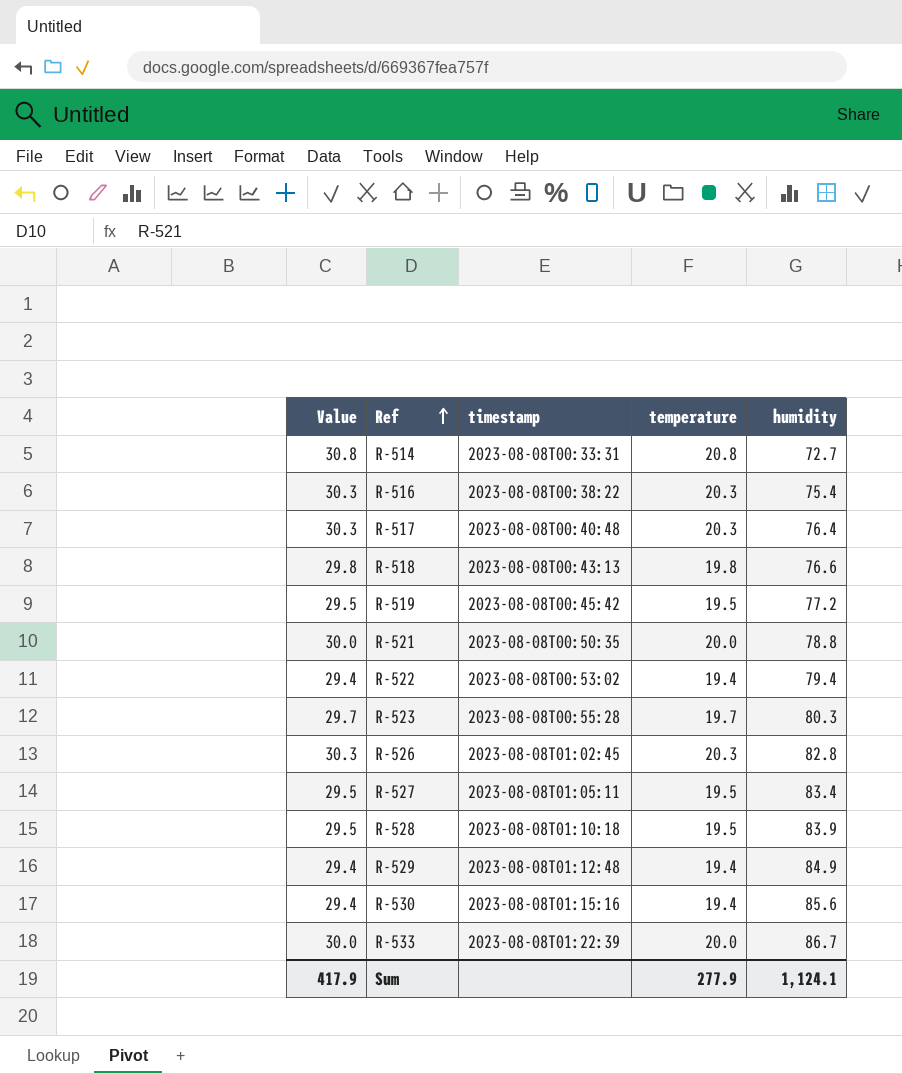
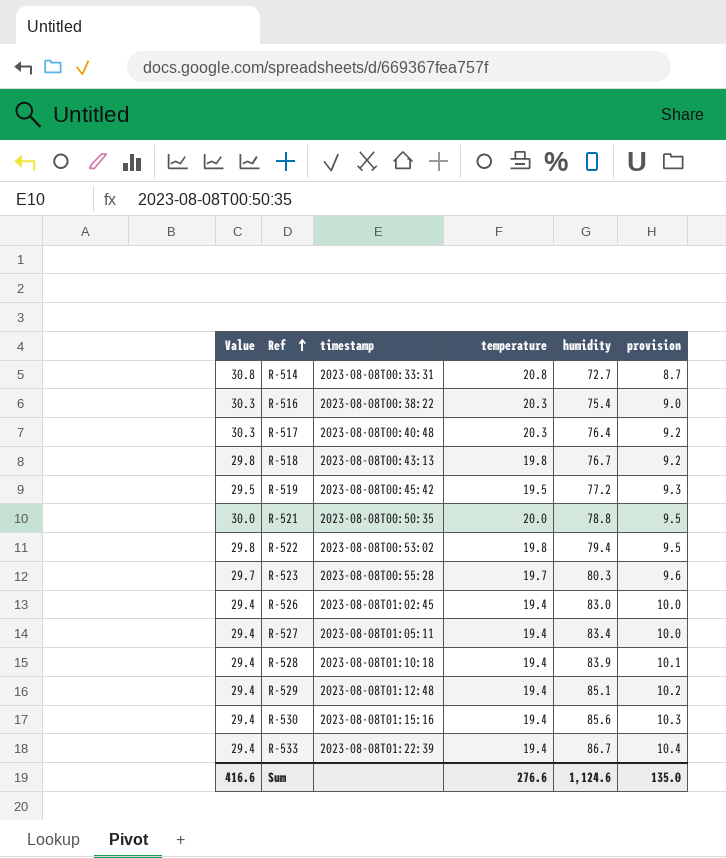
column provision | formula: none -> [humidity] * 0.12
R-518 | humidity: 76.6 -> 76.7
R-522 | Value: 29.4 -> 29.8
R-522 | temperature: 19.4 -> 19.8
R-526 | Value: 30.3 -> 29.4
R-526 | temperature: 20.3 -> 19.4
R-526 | humidity: 82.8 -> 83.0
R-527 | Value: 29.5 -> 29.4
R-527 | temperature: 19.5 -> 19.4
R-528 | Value: 29.5 -> 29.4
R-528 | temperature: 19.5 -> 19.4
R-529 | humidity: 84.9 -> 85.1
R-533 | Value: 30.0 -> 29.4
R-533 | temperature: 20.0 -> 19.4
Sum | Value: 417.9 -> 416.6
Sum | temperature: 277.9 -> 276.6
Sum | humidity: 1,124.1 -> 1,124.6

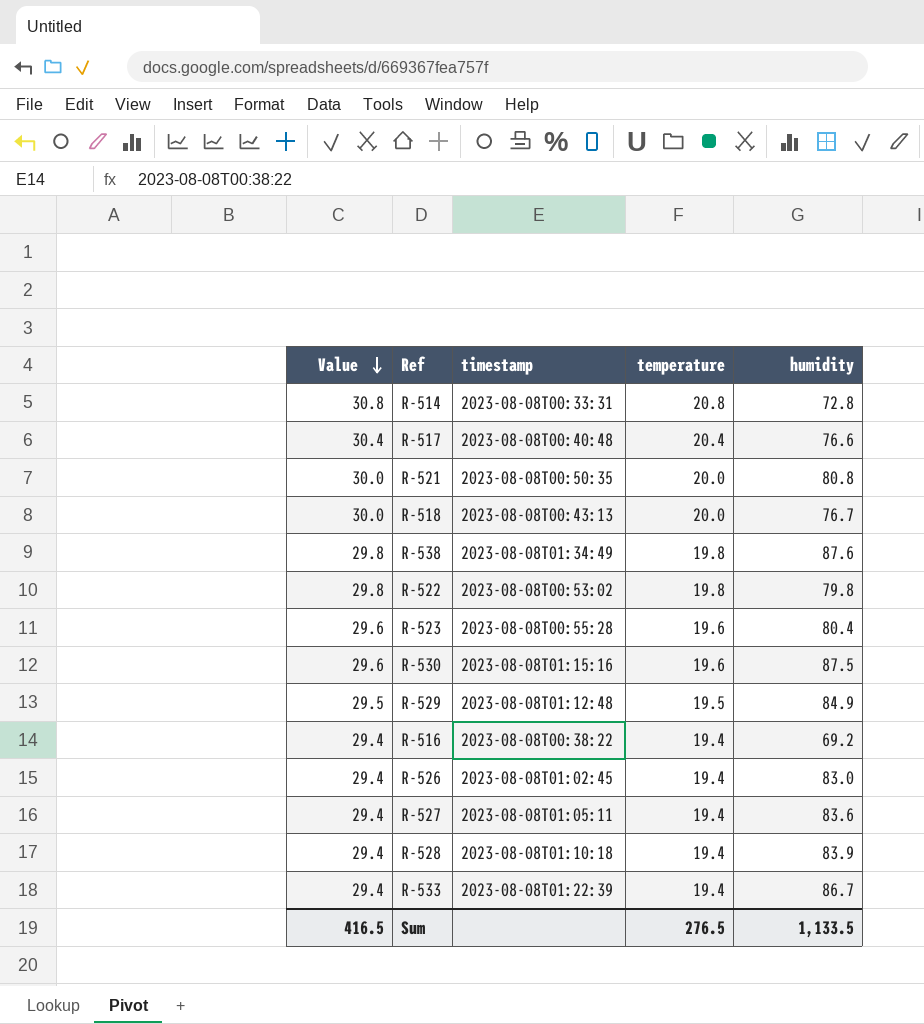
row order: Ref ascending -> Value descending
column provision | formula: [humidity] * 0.12 -> none
row R-519: 29.5 | 2023-08-08T00:45:42 | 19.5 | 77.2 | 9.3 -> none
R-514 | humidity: 72.7 -> 72.8
R-517 | Value: 30.3 -> 30.4
R-517 | temperature: 20.3 -> 20.4
R-517 | humidity: 76.4 -> 76.6
R-521 | humidity: 78.8 -> 80.8
R-518 | Value: 29.8 -> 30.0
R-518 | temperature: 19.8 -> 20.0
row R-538: none -> 29.8 | 2023-08-08T01:34:49 | 19.8 | 87.6
R-522 | humidity: 79.4 -> 79.8
R-523 | Value: 29.7 -> 29.6
R-523 | temperature: 19.7 -> 19.6
R-523 | humidity: 80.3 -> 80.4
R-530 | Value: 29.4 -> 29.6
R-530 | temperature: 19.4 -> 19.6
R-530 | humidity: 85.6 -> 87.5
R-529 | Value: 29.4 -> 29.5
R-529 | temperature: 19.4 -> 19.5
R-529 | humidity: 85.1 -> 84.9
R-516 | Value: 30.3 -> 29.4
R-516 | temperature: 20.3 -> 19.4
R-516 | humidity: 75.4 -> 69.2
R-527 | humidity: 83.4 -> 83.6
Sum | Value: 416.6 -> 416.5
Sum | temperature: 276.6 -> 276.5
Sum | humidity: 1,124.6 -> 1,133.5

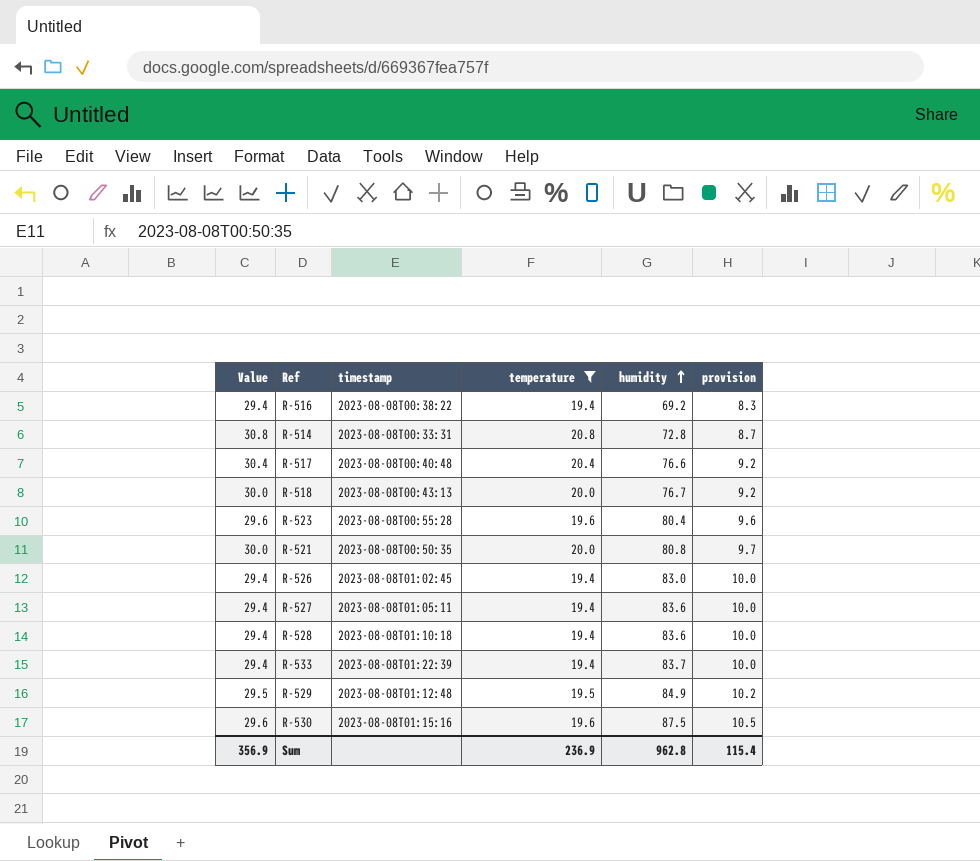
filter: none -> temperature != 19.8
row order: Value descending -> humidity ascending
column provision | formula: none -> [humidity] * 0.12
R-528 | humidity: 83.9 -> 83.6
R-533 | humidity: 86.7 -> 83.7
Sum | Value: 416.5 -> 356.9
Sum | temperature: 276.5 -> 236.9
Sum | humidity: 1,133.5 -> 962.8

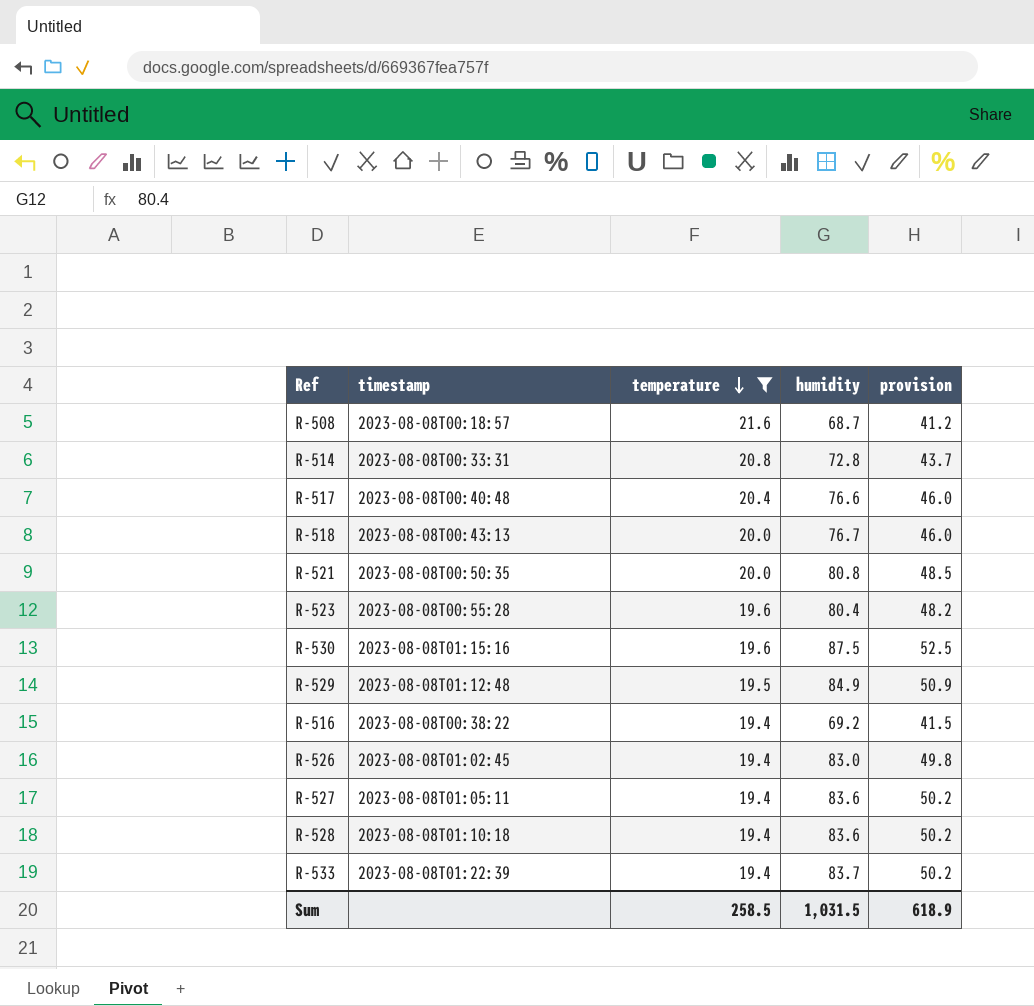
row order: humidity ascending -> temperature descending
column Value | formula: [temperature] + 10 -> none
column provision | formula: [humidity] * 0.12 -> [humidity] * 0.6
row R-508: none -> 2023-08-08T00:18:57 | 21.6 | 68.7 | 41.2
Sum | temperature: 236.9 -> 258.5
Sum | humidity: 962.8 -> 1,031.5
Sum | provision: 115.4 -> 618.9

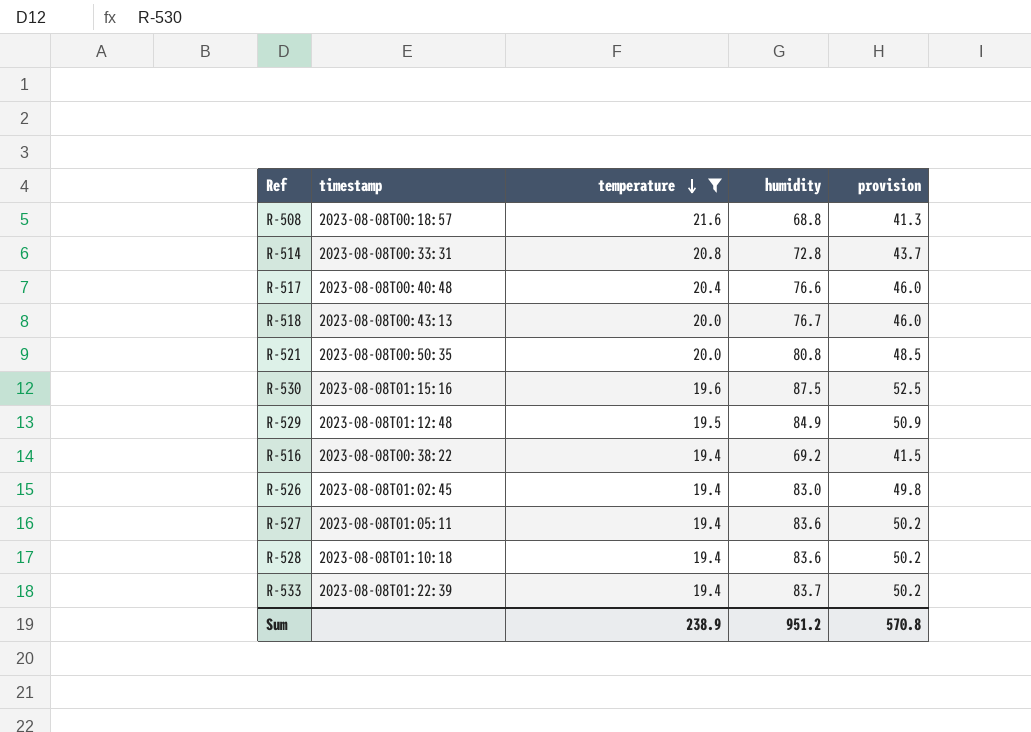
row R-523: 2023-08-08T00:55:28 | 19.6 | 80.4 | 48.2 -> none
R-508 | humidity: 68.7 -> 68.8
R-508 | provision: 41.2 -> 41.3
Sum | temperature: 258.5 -> 238.9
Sum | humidity: 1,031.5 -> 951.2
Sum | provision: 618.9 -> 570.8

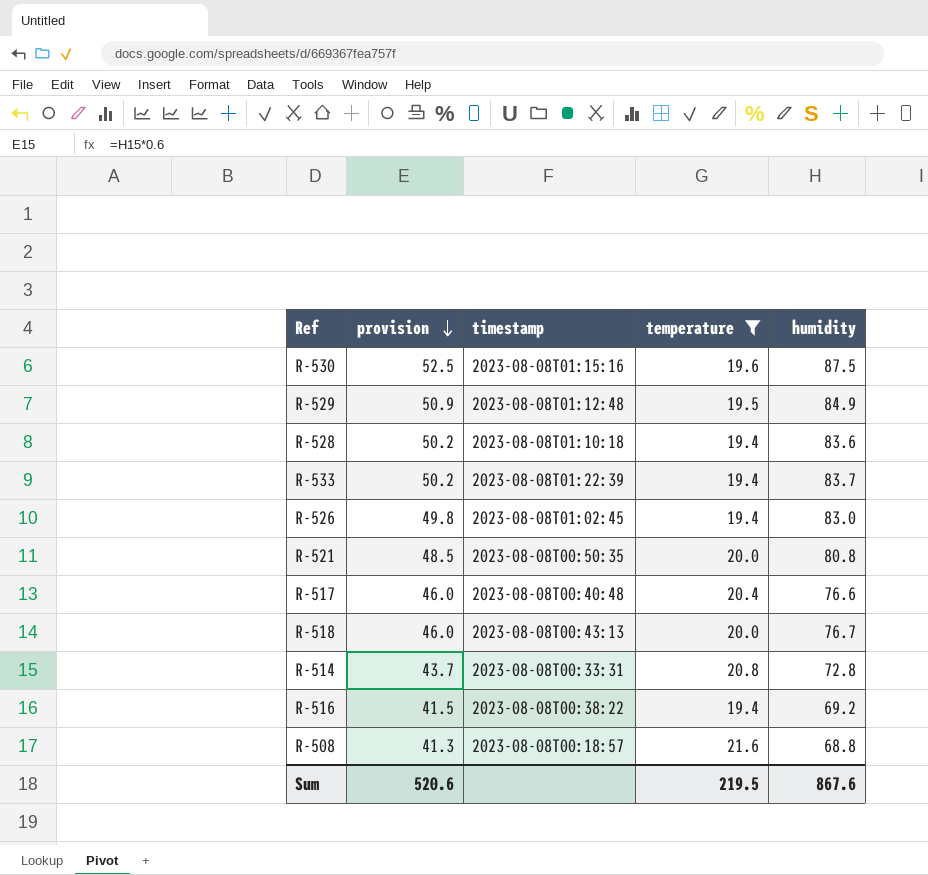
row order: temperature descending -> provision descending
column provision | position: 5 -> 2
row R-527: 2023-08-08T01:05:11 | 19.4 | 83.6 | 50.2 -> none
Sum | provision: 570.8 -> 520.6
Sum | temperature: 238.9 -> 219.5
Sum | humidity: 951.2 -> 867.6

